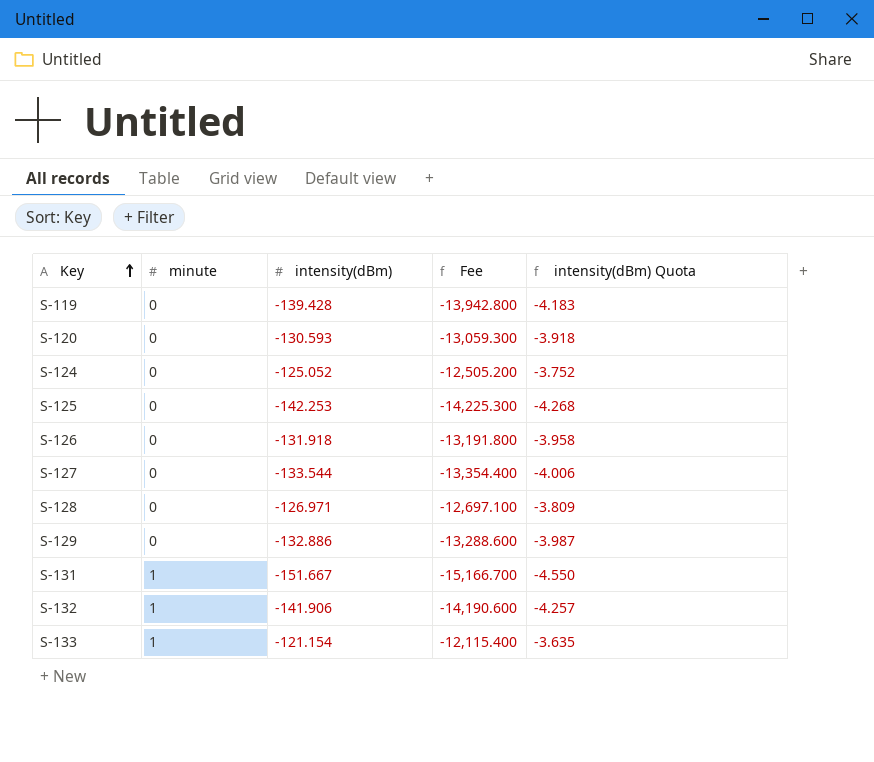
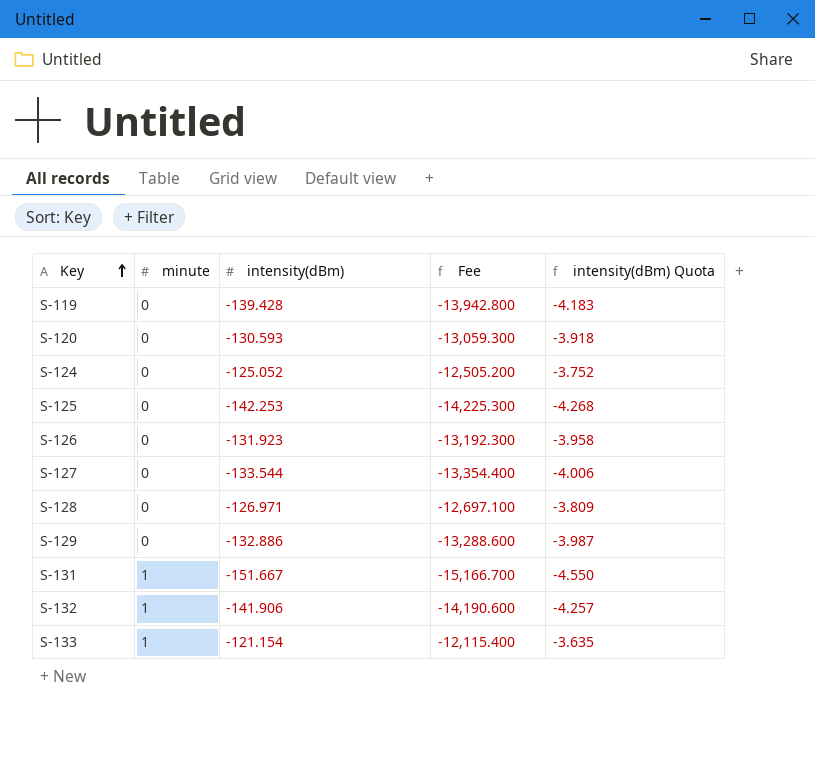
S-126 | intensity(dBm): -131.918 -> -131.923
S-126 | Fee: -13,191.800 -> -13,192.300

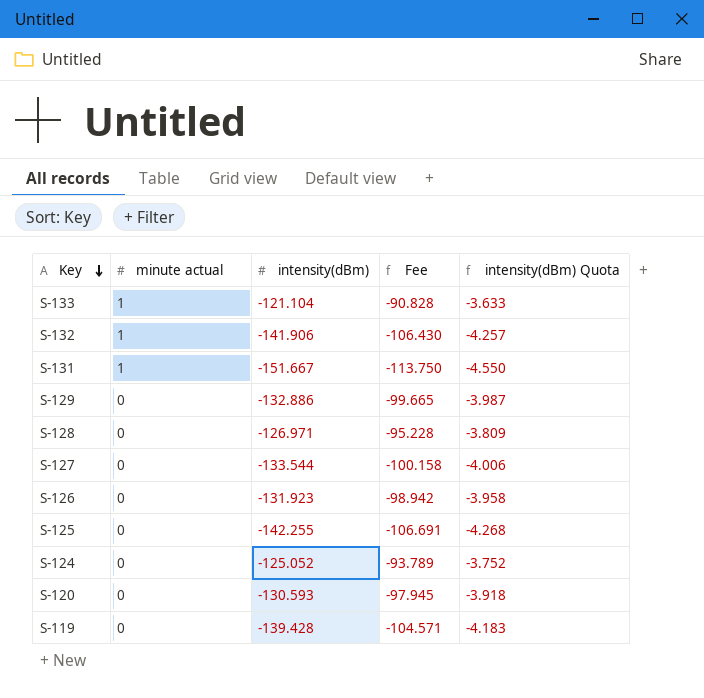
row order: Key ascending -> Key descending
column name: minute -> minute actual
column Fee | formula: [intensity(dBm)] * 100 -> [intensity(dBm)] * 0.75
S-133 | intensity(dBm): -121.154 -> -121.104
S-133 | intensity(dBm) Quota: -3.635 -> -3.633
S-125 | intensity(dBm): -142.253 -> -142.255

